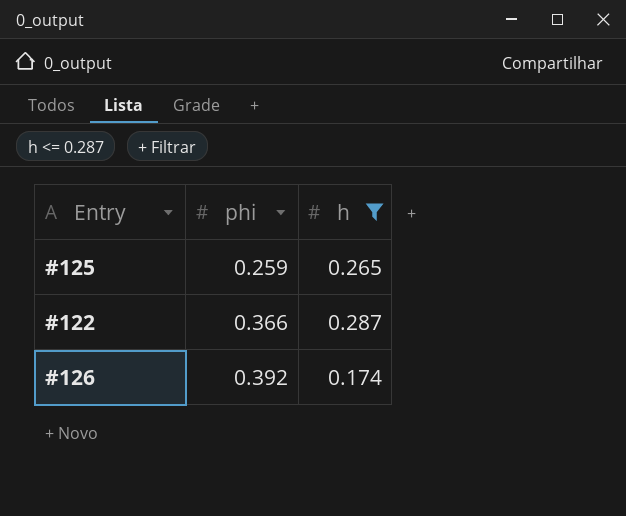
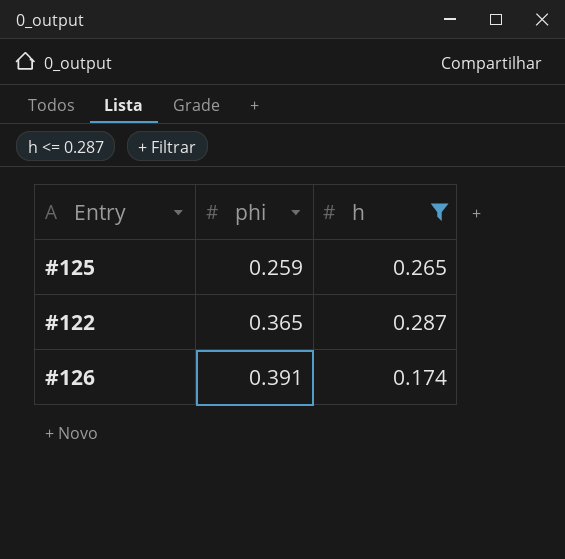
#122 | phi: 0.366 -> 0.365
#126 | phi: 0.392 -> 0.391

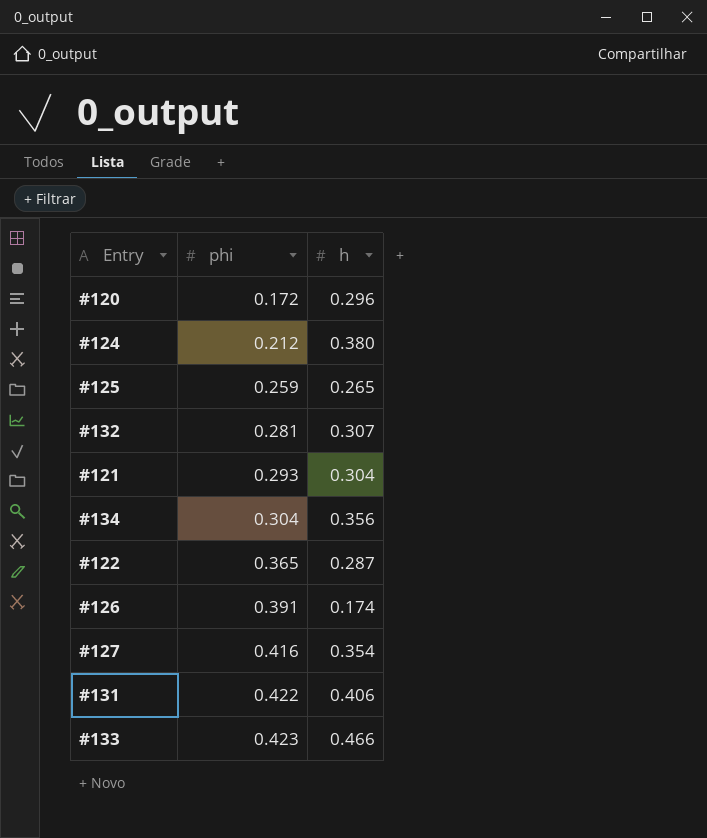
filter: h <= 0.287 -> none

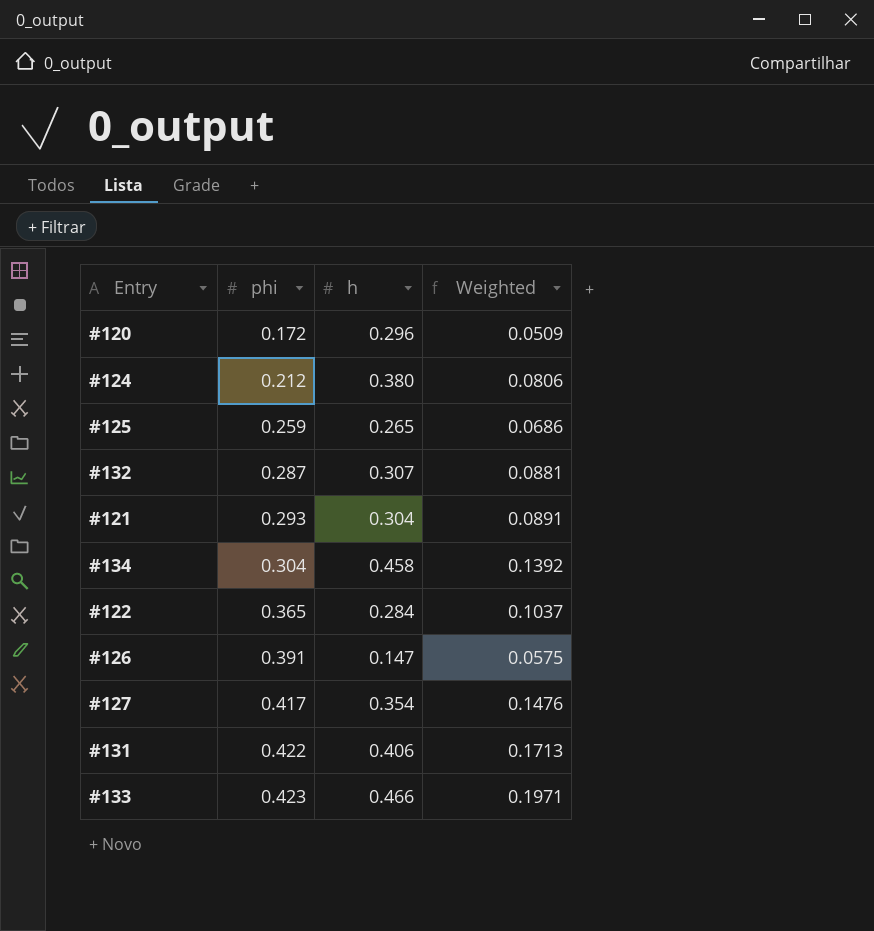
column Weighted | formula: none -> [phi] * [h]
#132 | phi: 0.281 -> 0.287
#134 | h: 0.356 -> 0.458
#122 | h: 0.287 -> 0.284
#126 | h: 0.174 -> 0.147
#127 | phi: 0.416 -> 0.417

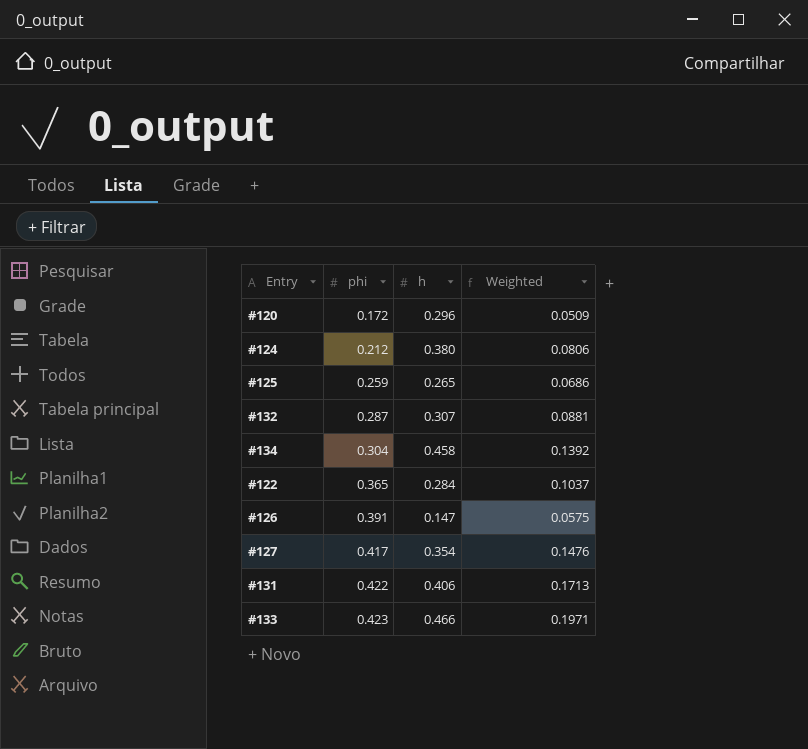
row #121: 0.293 | 0.304 | 0.0891 -> none

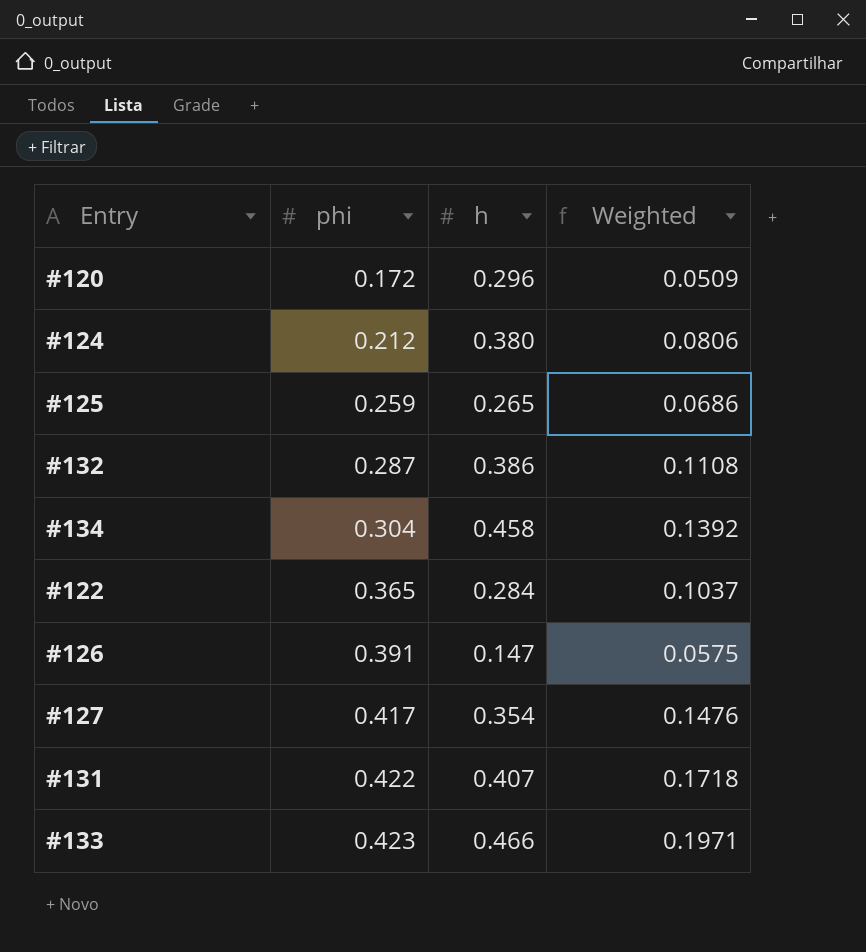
#132 | h: 0.307 -> 0.386
#132 | Weighted: 0.0881 -> 0.1108
#131 | h: 0.406 -> 0.407
#131 | Weighted: 0.1713 -> 0.1718

